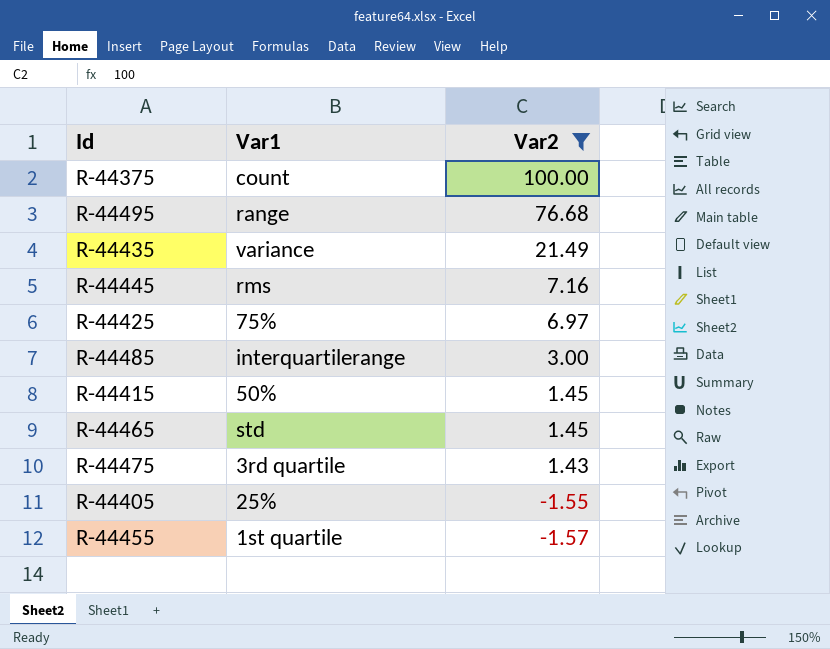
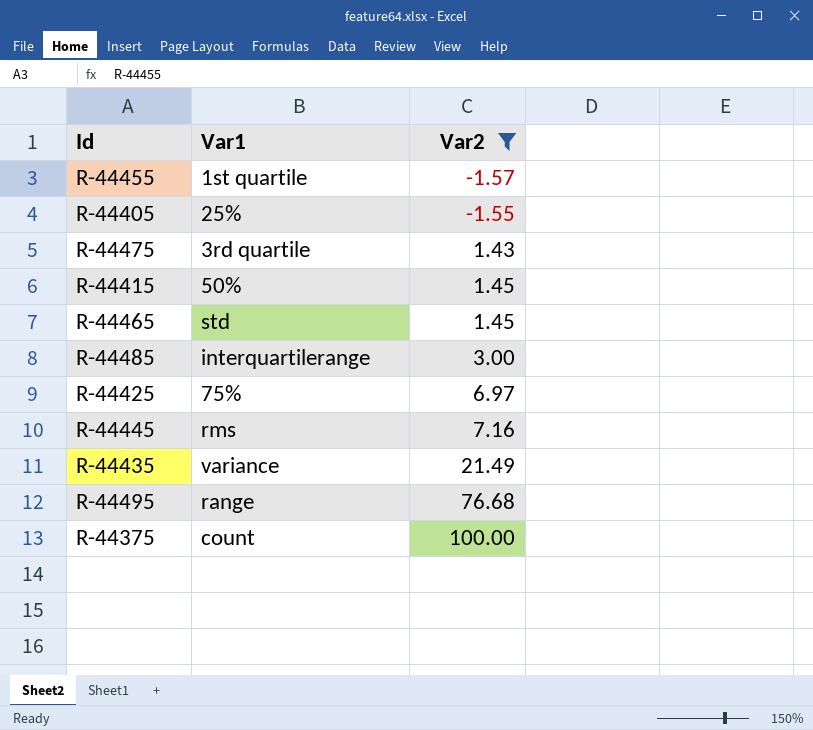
row order: Var2 descending -> Var2 ascending

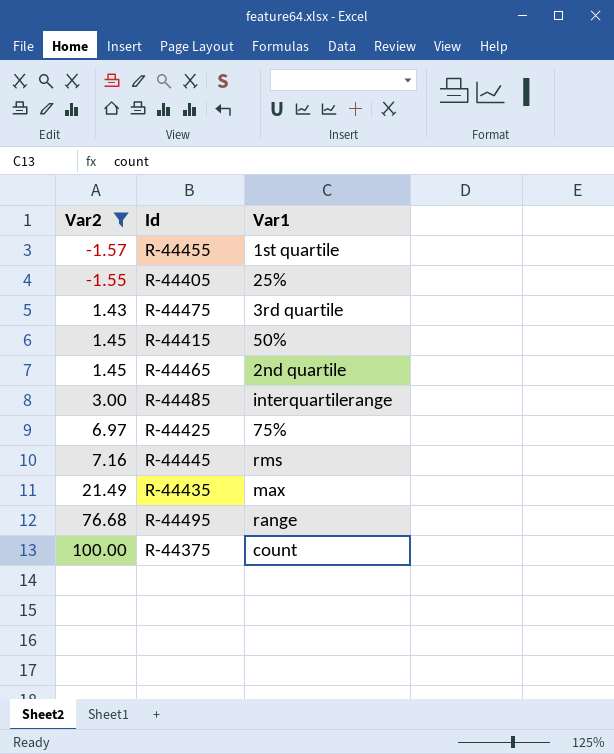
column Var2 | position: 3 -> 1
R-44465 | Var1: std -> 2nd quartile
R-44435 | Var1: variance -> max

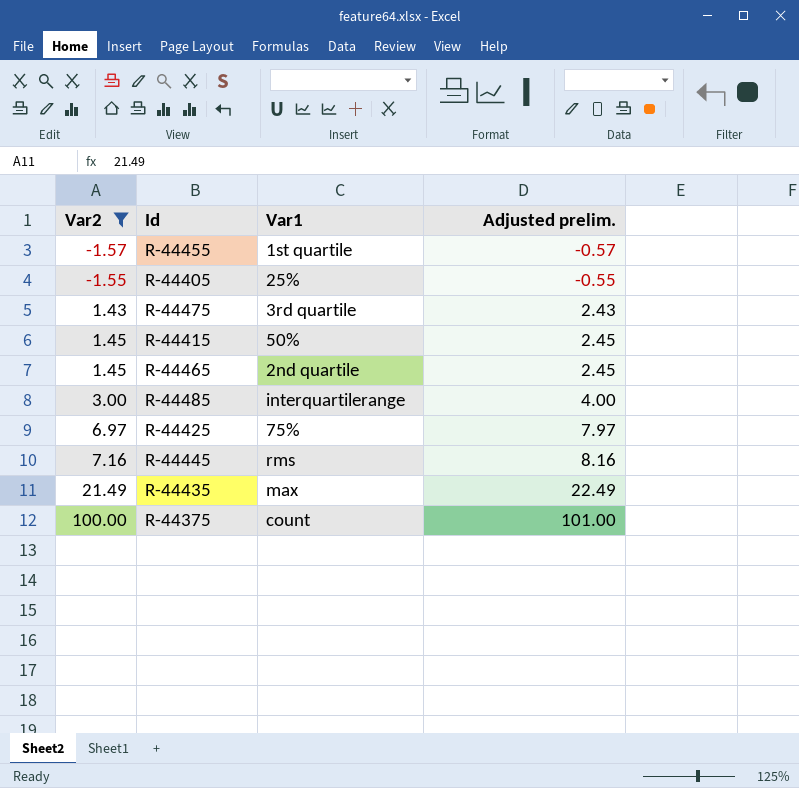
column Adjusted prelim. | formula: none -> [Var2] + 1
row R-44495: 76.68 | range -> none

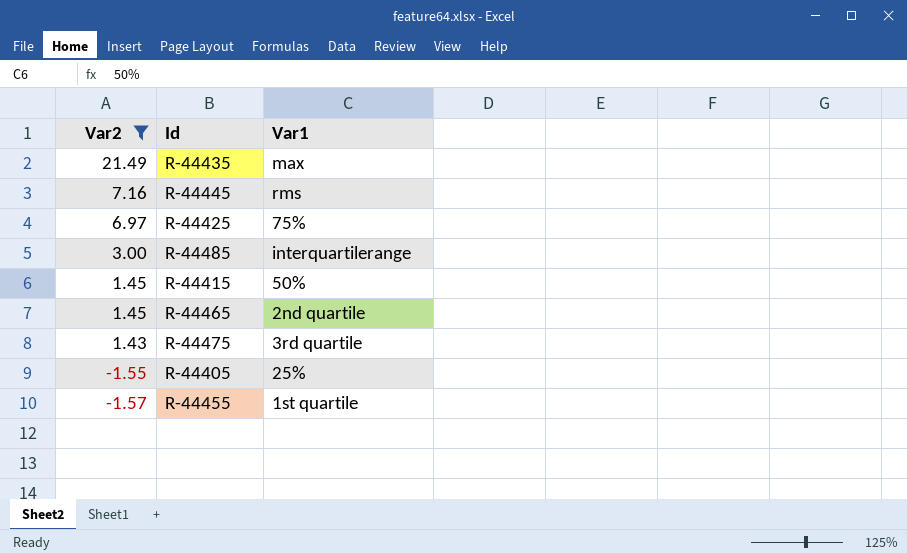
row order: Var2 ascending -> Var2 descending
column Adjusted prelim. | formula: [Var2] + 1 -> none
row R-44375: 100.00 | count | 101.00 -> none

